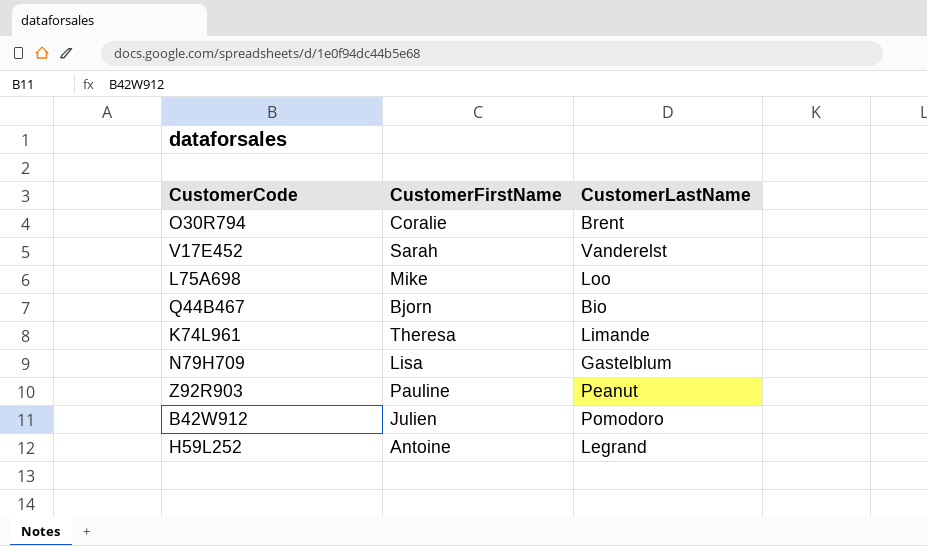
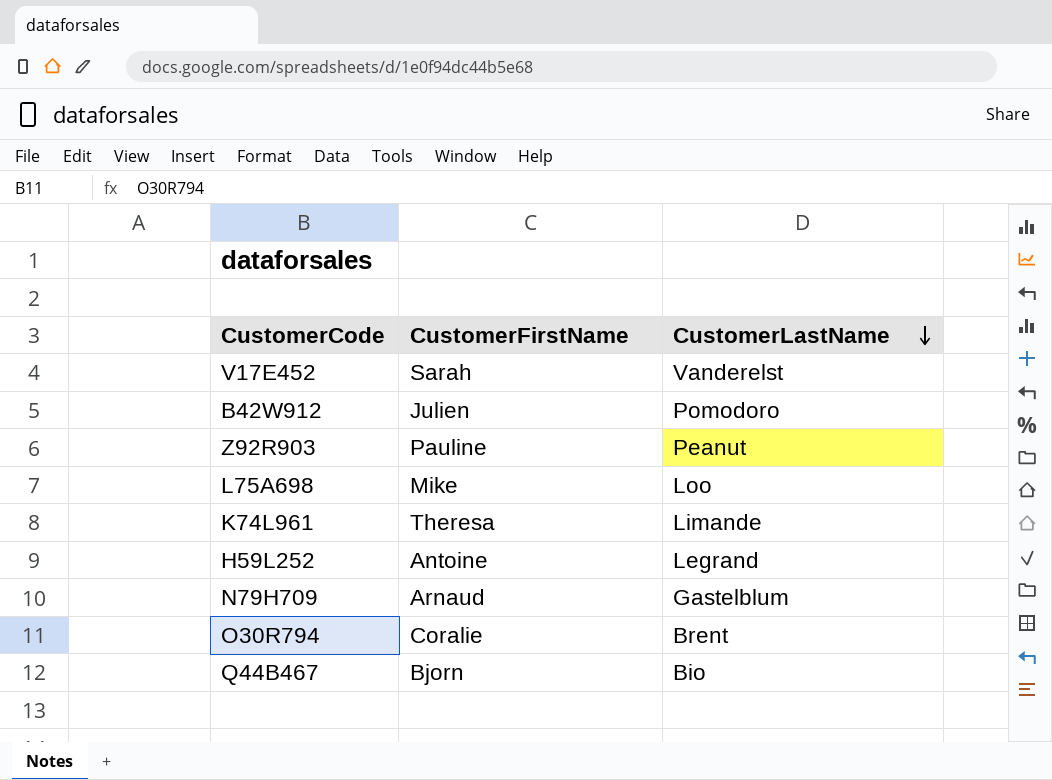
row order: none -> CustomerLastName descending
N79H709 | CustomerFirstName: Lisa -> Arnaud

